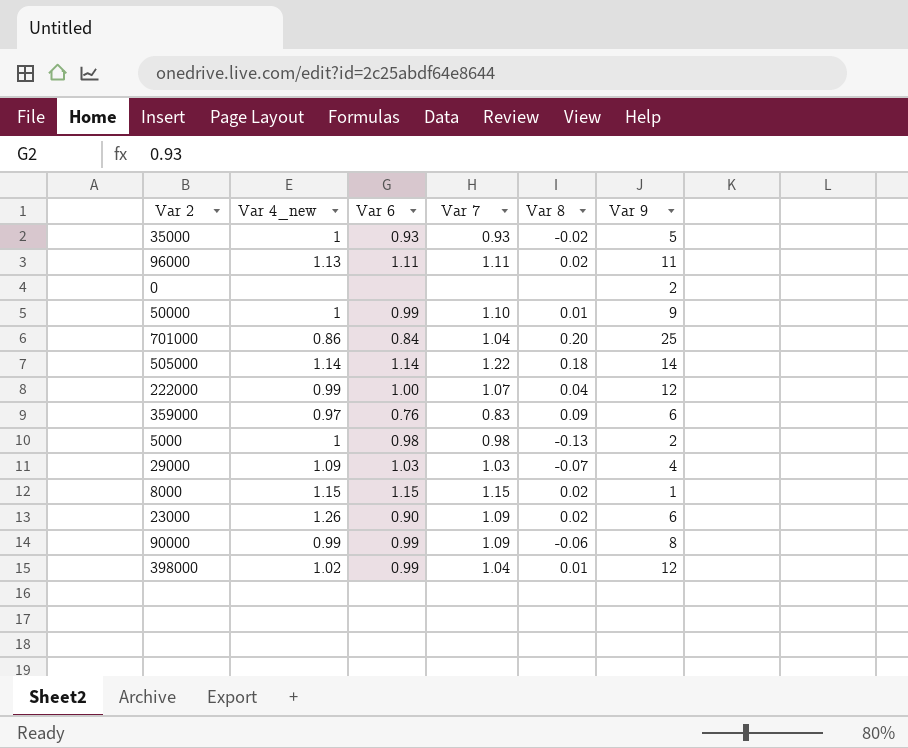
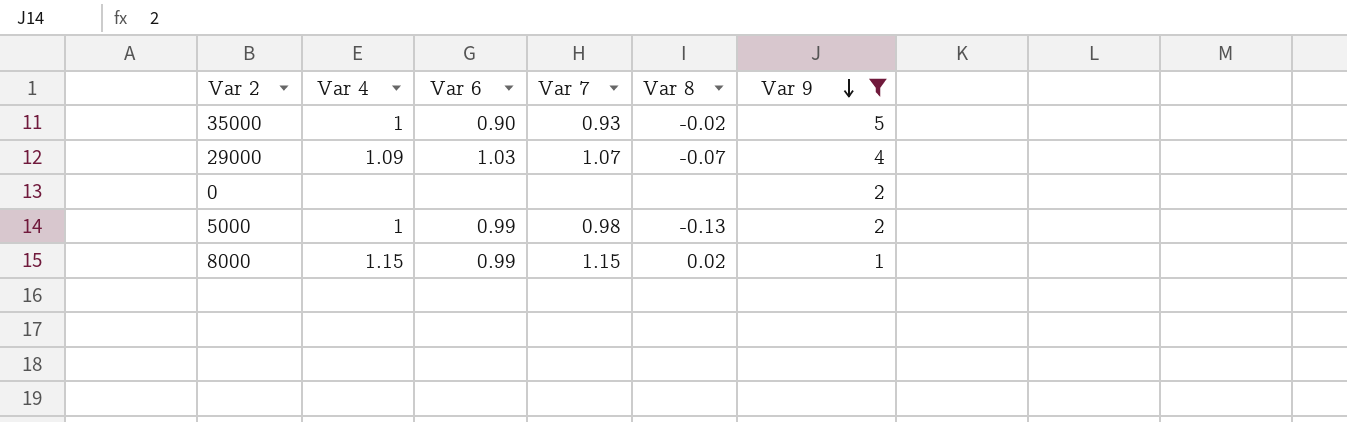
filter: none -> Var 9 <= 5
row order: none -> Var 9 descending
column name: Var 4_new -> Var 4
35000 | Var 6: 0.93 -> 0.90
29000 | Var 7: 1.03 -> 1.07
5000 | Var 6: 0.98 -> 0.99
8000 | Var 6: 1.15 -> 0.99

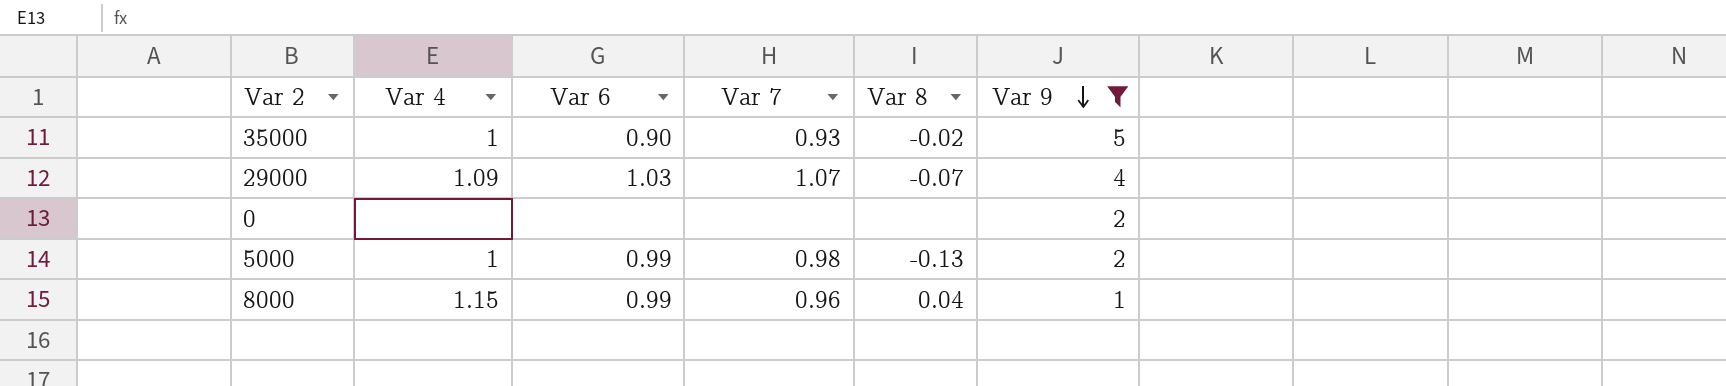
8000 | Var 7: 1.15 -> 0.96
8000 | Var 8: 0.02 -> 0.04

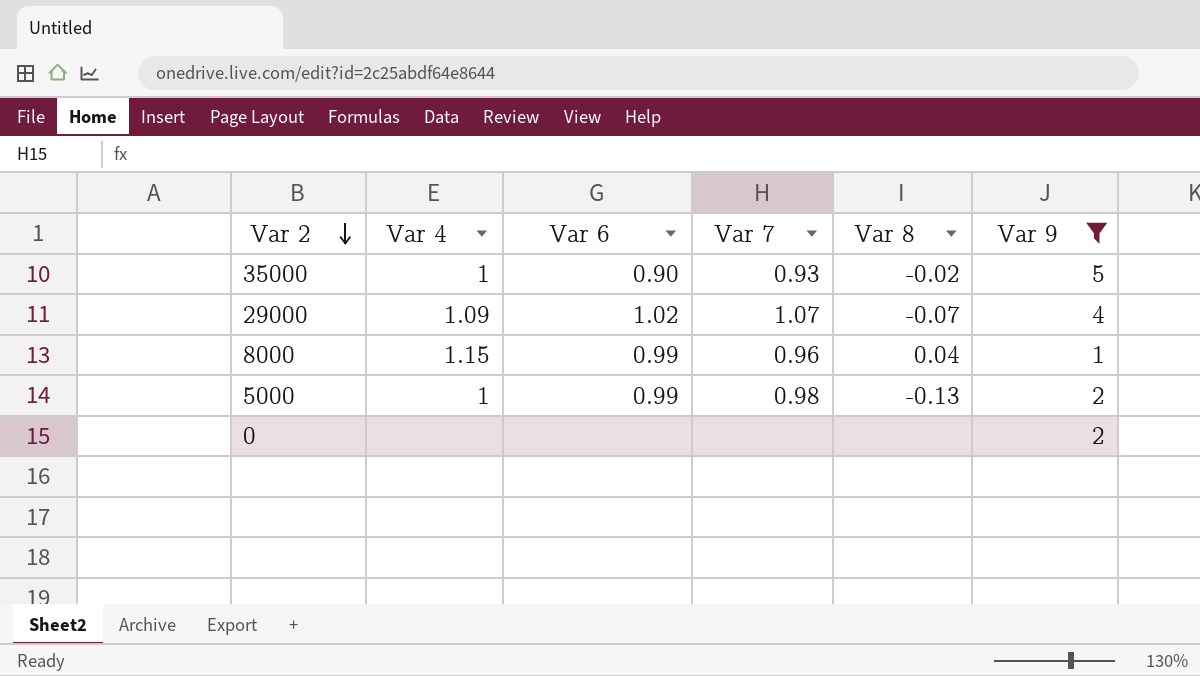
row order: Var 9 descending -> Var 2 descending
29000 | Var 6: 1.03 -> 1.02

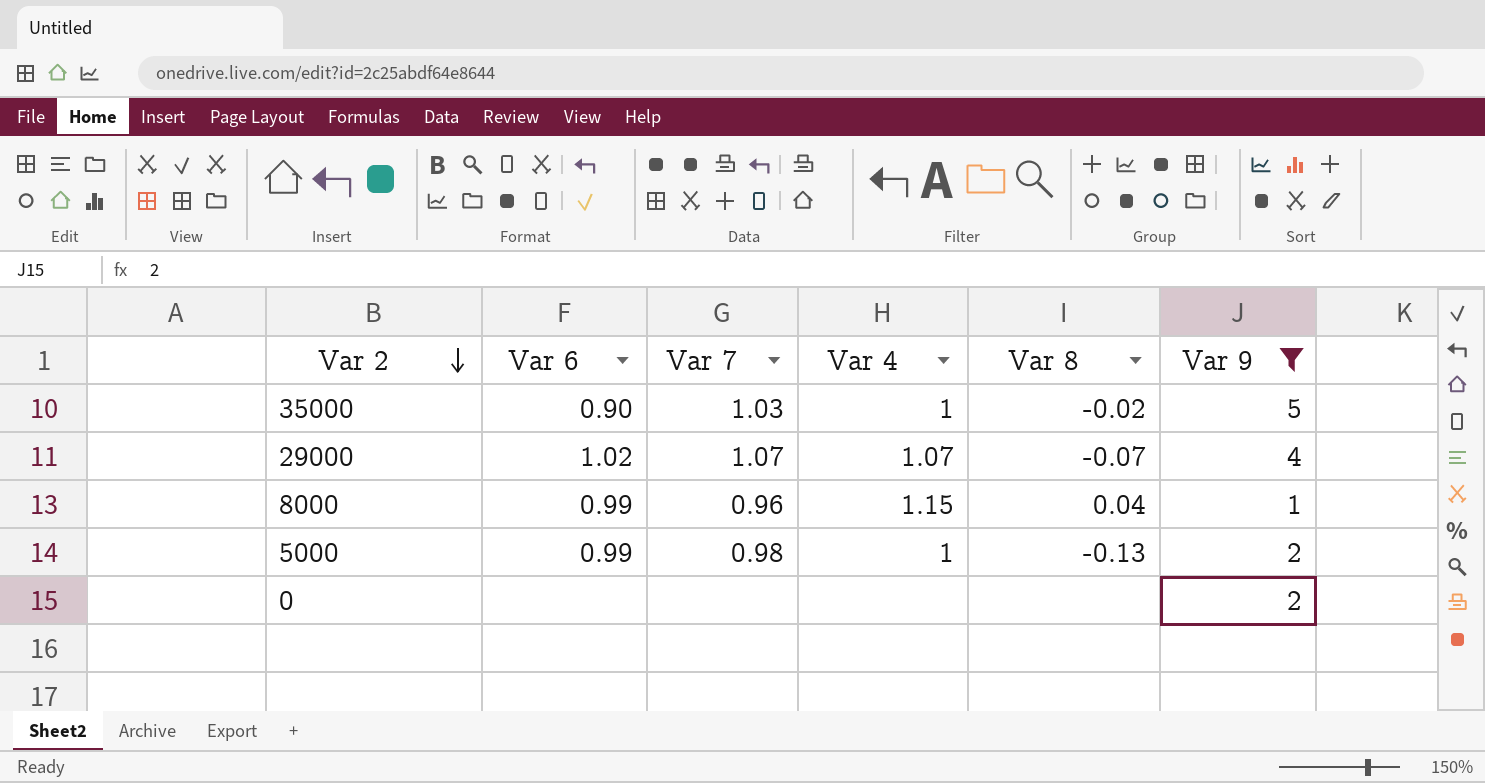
column Var 4 | position: 2 -> 4
35000 | Var 7: 0.93 -> 1.03
29000 | Var 4: 1.09 -> 1.07

